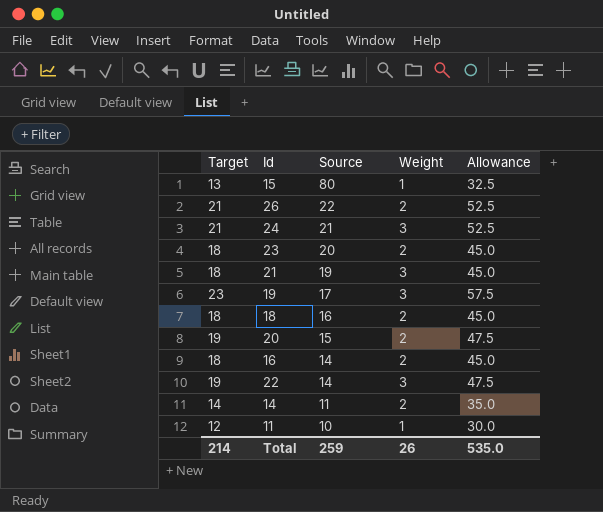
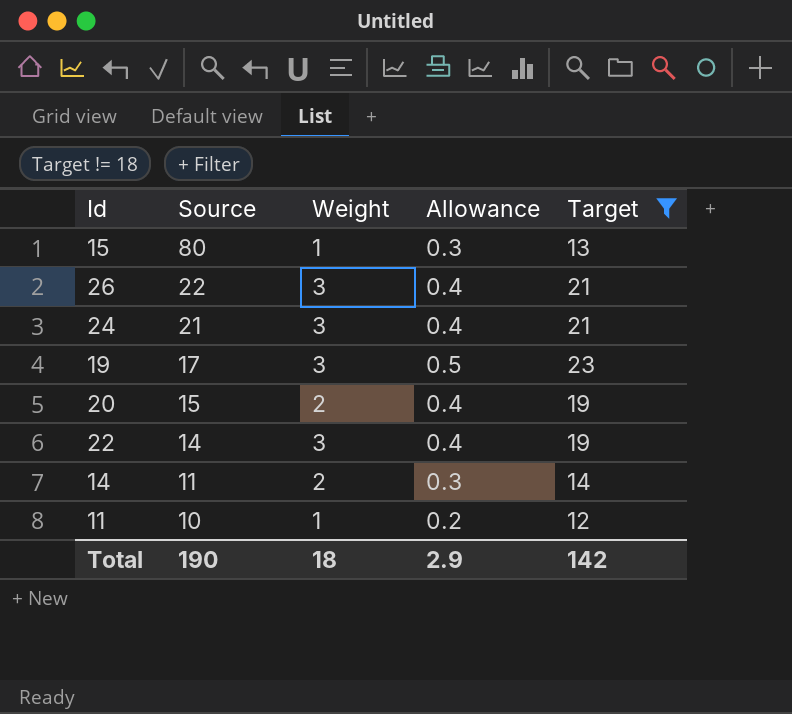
filter: none -> Target != 18
column Allowance | formula: [Target] * 2.5 -> [Target] * 0.02
column Target | position: 1 -> 5
26 | Weight: 2 -> 3
Total | Source: 259 -> 190
Total | Weight: 26 -> 18
Total | Allowance: 535.0 -> 2.9
Total | Target: 214 -> 142

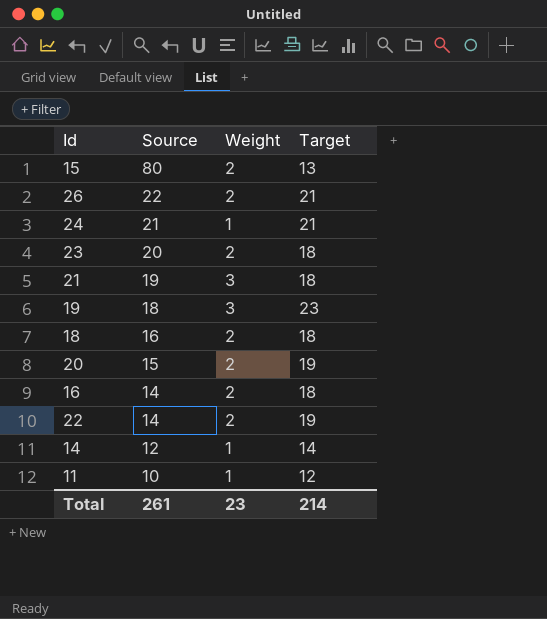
filter: Target != 18 -> none
column Allowance | formula: [Target] * 0.02 -> none
15 | Weight: 1 -> 2
26 | Weight: 3 -> 2
24 | Weight: 3 -> 1
19 | Source: 17 -> 18
22 | Weight: 3 -> 2
14 | Source: 11 -> 12
14 | Weight: 2 -> 1
Total | Source: 190 -> 261
Total | Weight: 18 -> 23
Total | Target: 142 -> 214

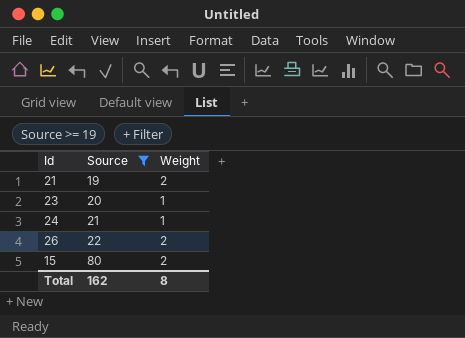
filter: none -> Source >= 19
row order: Source descending -> Source ascending
column Target | position: 4 -> none
21 | Weight: 3 -> 2
23 | Weight: 2 -> 1
Total | Source: 261 -> 162
Total | Weight: 23 -> 8

